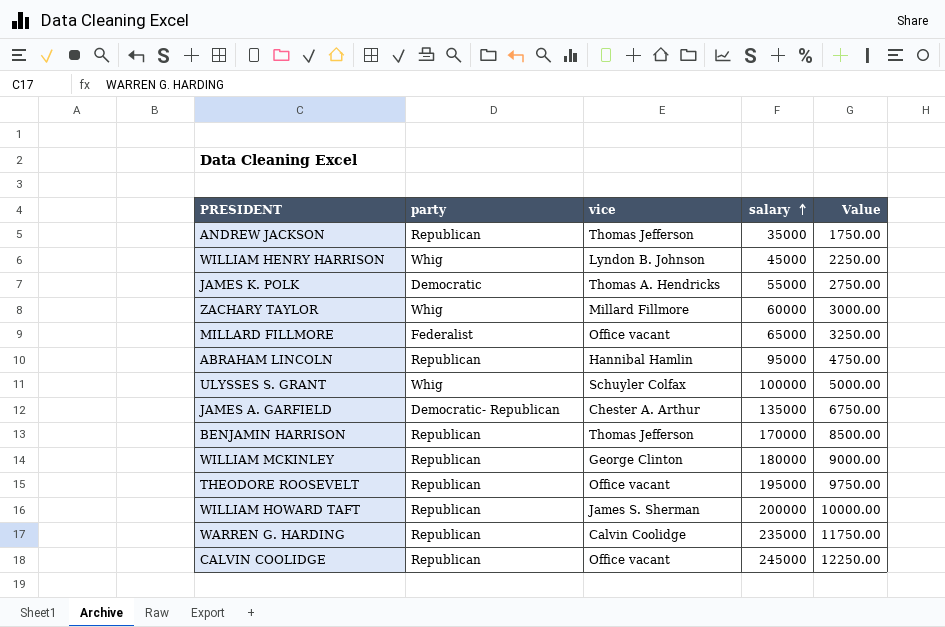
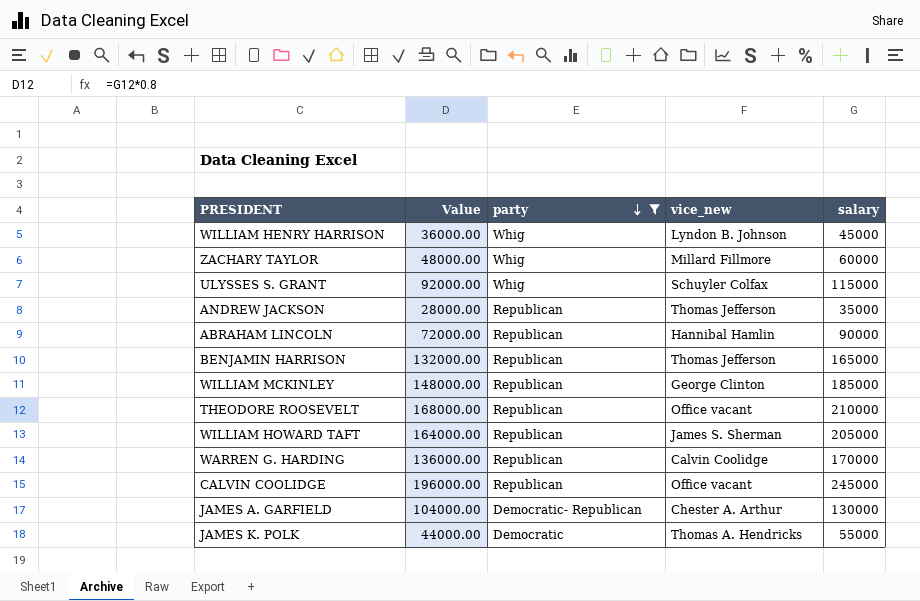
filter: none -> party != Federalist
row order: salary ascending -> party descending
column Value | formula: [salary] * 0.05 -> [salary] * 0.8
column Value | position: 5 -> 2
column name: vice -> vice_new
ULYSSES S. GRANT | salary: 100000 -> 115000
ABRAHAM LINCOLN | salary: 95000 -> 90000
BENJAMIN HARRISON | salary: 170000 -> 165000
WILLIAM MCKINLEY | salary: 180000 -> 185000
THEODORE ROOSEVELT | salary: 195000 -> 210000
WILLIAM HOWARD TAFT | salary: 200000 -> 205000
WARREN G. HARDING | salary: 235000 -> 170000
JAMES A. GARFIELD | salary: 135000 -> 130000

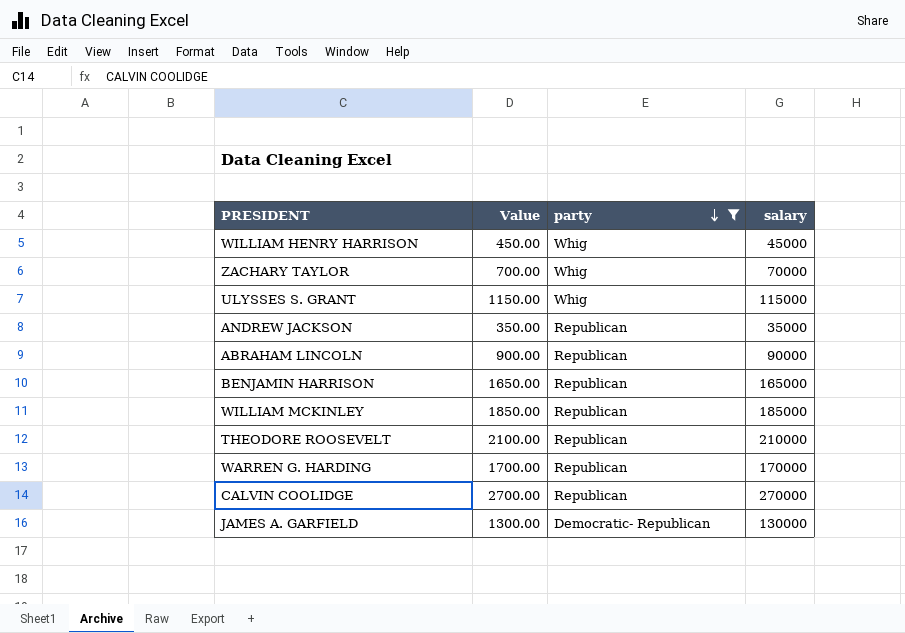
column vice_new | position: 4 -> none
column Value | formula: [salary] * 0.8 -> [salary] * 0.01
row WILLIAM HOWARD TAFT: 164000.00 | Republican | James S. Sherman | 205000 -> none
row JAMES K. POLK: 44000.00 | Democratic | Thomas A. Hendricks | 55000 -> none
ZACHARY TAYLOR | salary: 60000 -> 70000
CALVIN COOLIDGE | salary: 245000 -> 270000

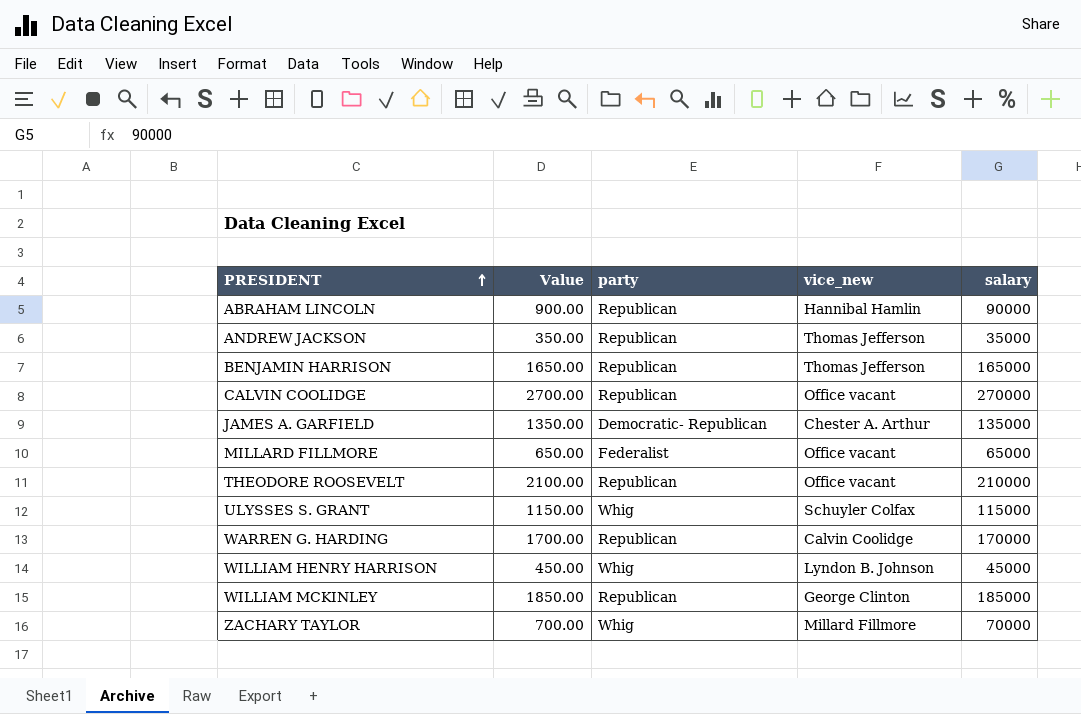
filter: party != Federalist -> none
row order: party descending -> PRESIDENT ascending
column vice_new | position: none -> 4
JAMES A. GARFIELD | Value: 1300.00 -> 1350.00
JAMES A. GARFIELD | salary: 130000 -> 135000

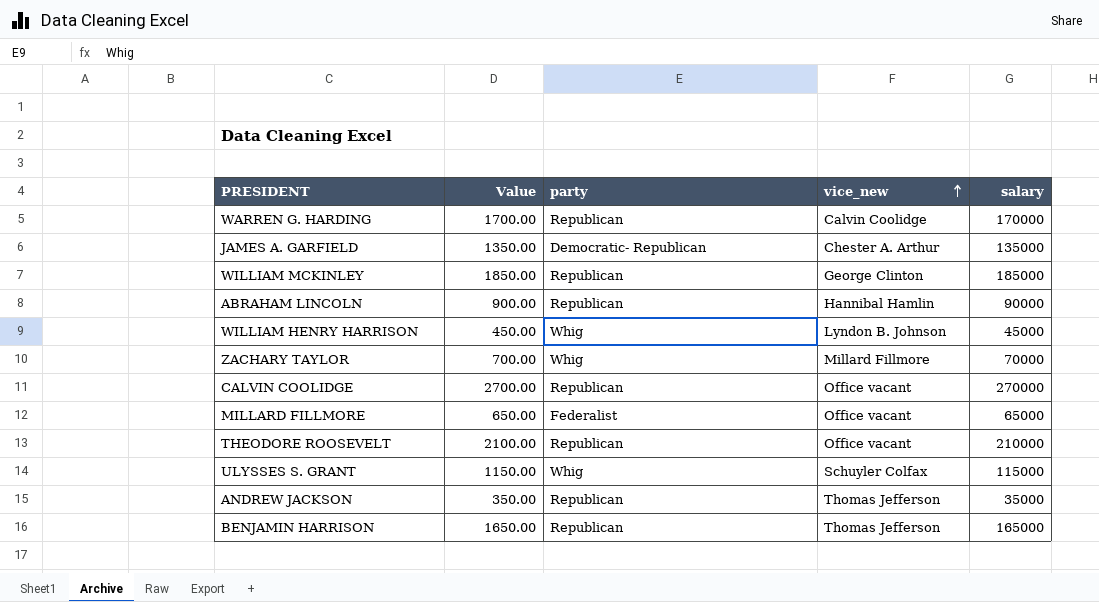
row order: PRESIDENT ascending -> vice_new ascending

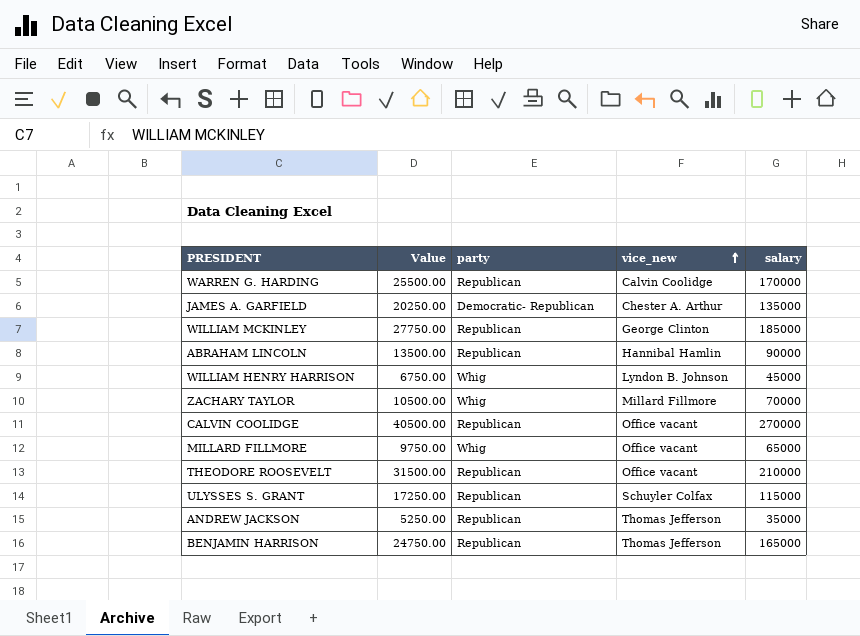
column Value | formula: [salary] * 0.01 -> [salary] * 0.15
MILLARD FILLMORE | party: Federalist -> Whig
ULYSSES S. GRANT | party: Whig -> Republican

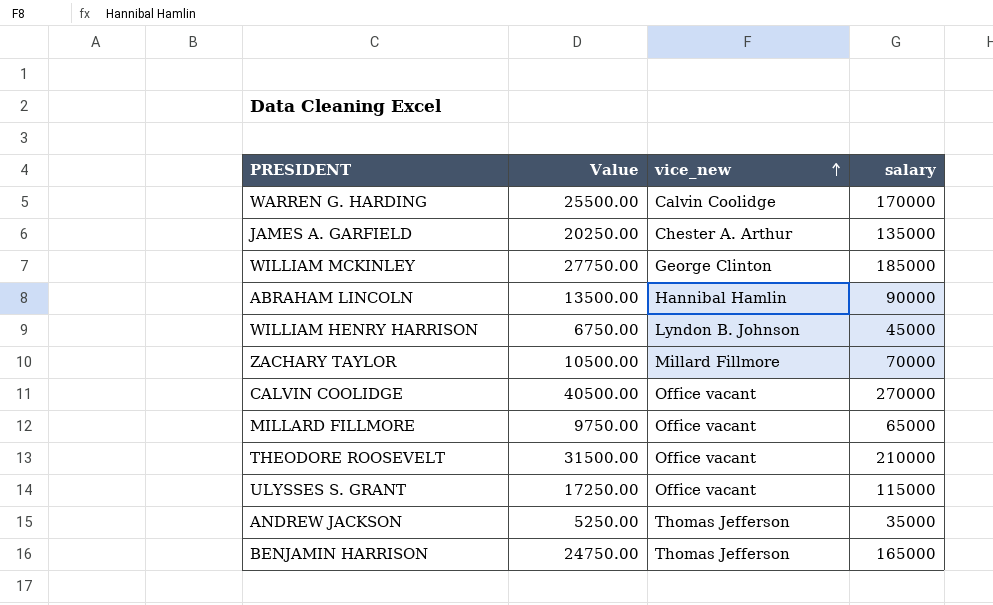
column party | position: 3 -> none
ULYSSES S. GRANT | vice_new: Schuyler Colfax -> Office vacant

